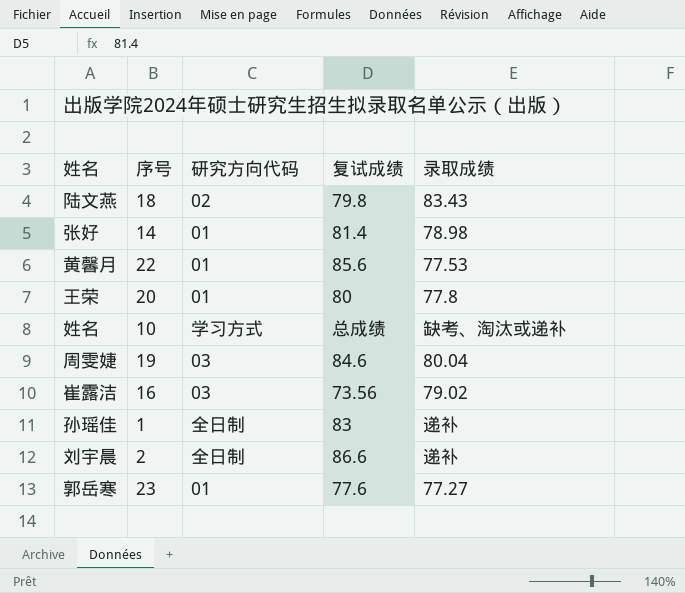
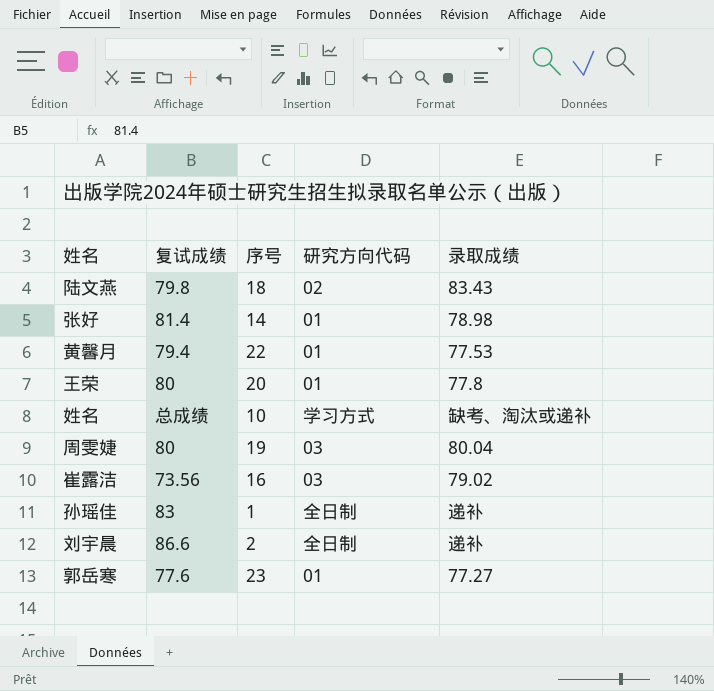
column 复试成绩 | position: 4 -> 2
黄馨月 | 复试成绩: 85.6 -> 79.4
周雯婕 | 复试成绩: 84.6 -> 80

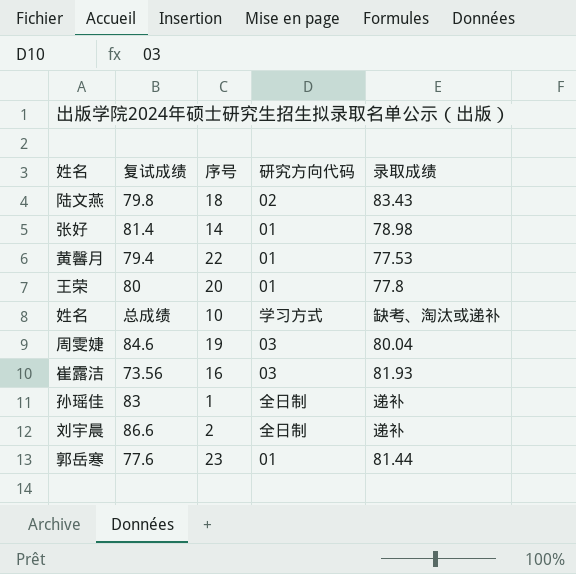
周雯婕 | 复试成绩: 80 -> 84.6
崔露洁 | 录取成绩: 79.02 -> 81.93
郭岳寒 | 录取成绩: 77.27 -> 81.44

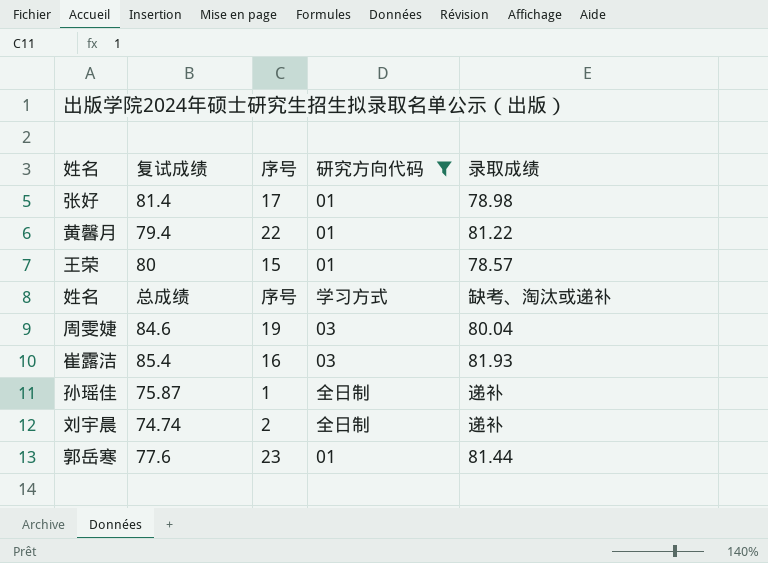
filter: none -> 研究方向代码 != 02
张好 | 序号: 14 -> 17
黄馨月 | 录取成绩: 77.53 -> 81.22
王荣 | 序号: 20 -> 15
王荣 | 录取成绩: 77.8 -> 78.57
姓名 | 序号: 10 -> 序号
崔露洁 | 复试成绩: 73.56 -> 85.4
孙瑶佳 | 复试成绩: 83 -> 75.87
刘宇晨 | 复试成绩: 86.6 -> 74.74

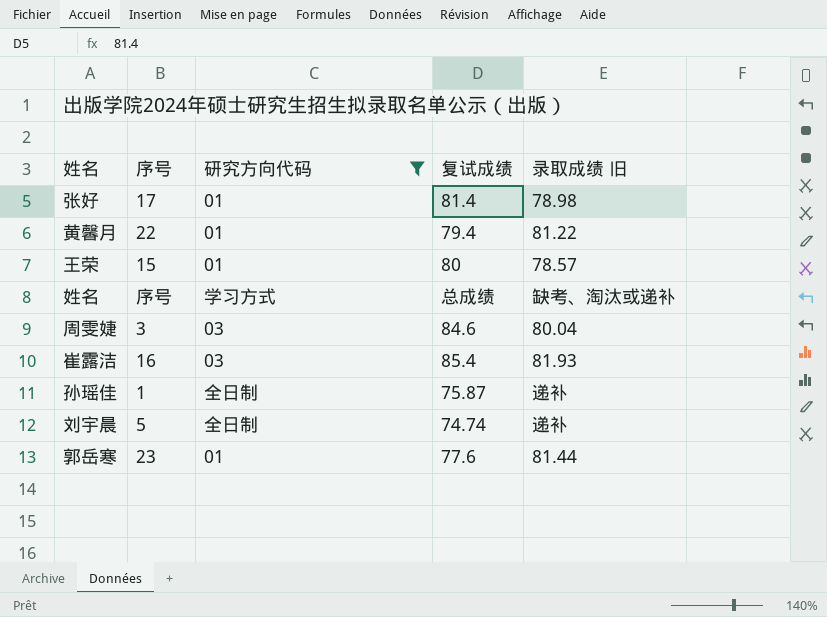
column 复试成绩 | position: 2 -> 4
column name: 录取成绩 -> 录取成绩 旧
周雯婕 | 序号: 19 -> 3
刘宇晨 | 序号: 2 -> 5

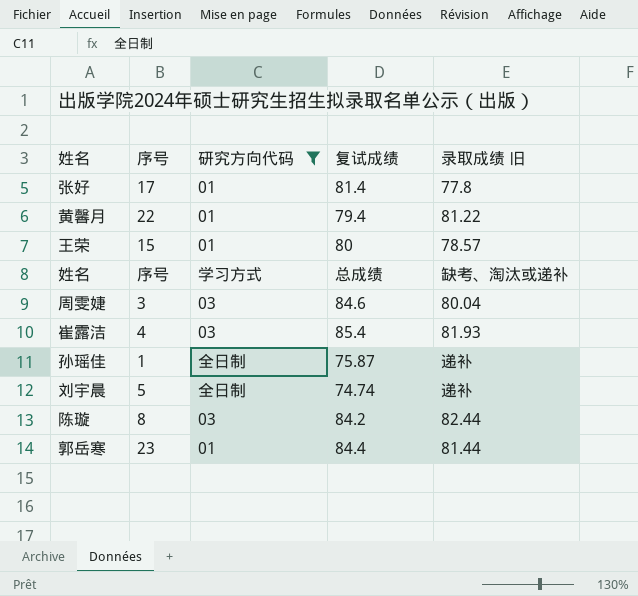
张好 | 录取成绩 旧: 78.98 -> 77.8
崔露洁 | 序号: 16 -> 4
row 陈璇: none -> 8 | 03 | 84.2 | 82.44
郭岳寒 | 复试成绩: 77.6 -> 84.4

